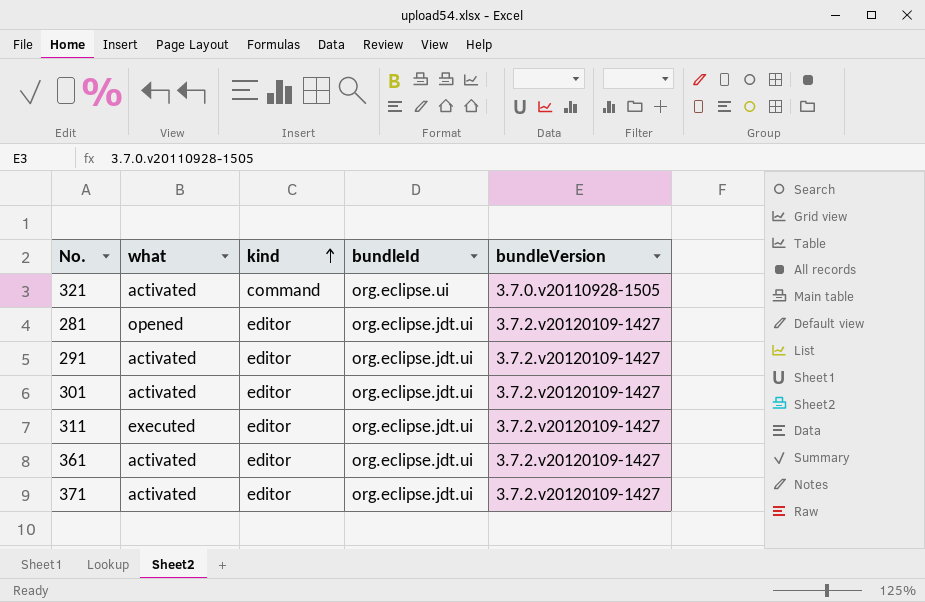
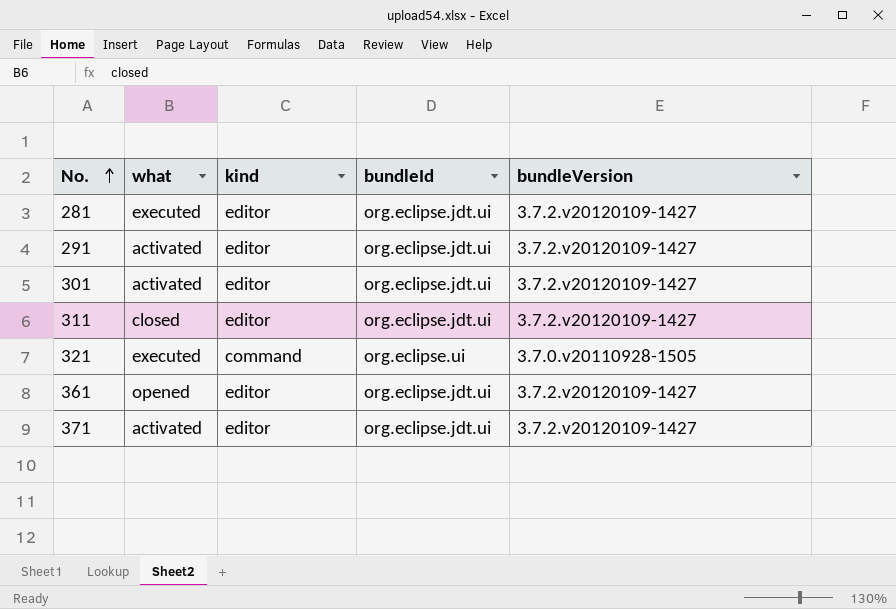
row order: kind ascending -> No. ascending
281 | what: opened -> executed
311 | what: executed -> closed
321 | what: activated -> executed
361 | what: activated -> opened

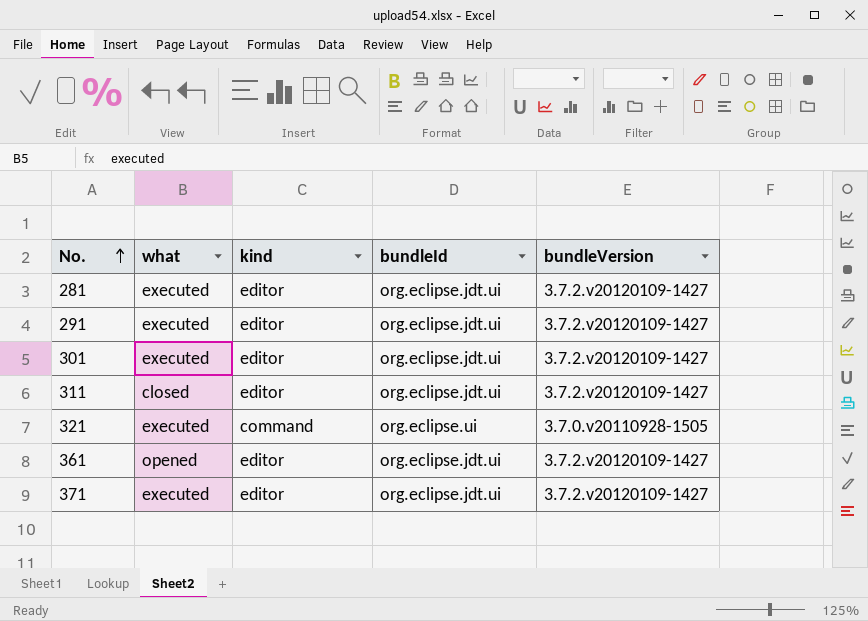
291 | what: activated -> executed
301 | what: activated -> executed
371 | what: activated -> executed

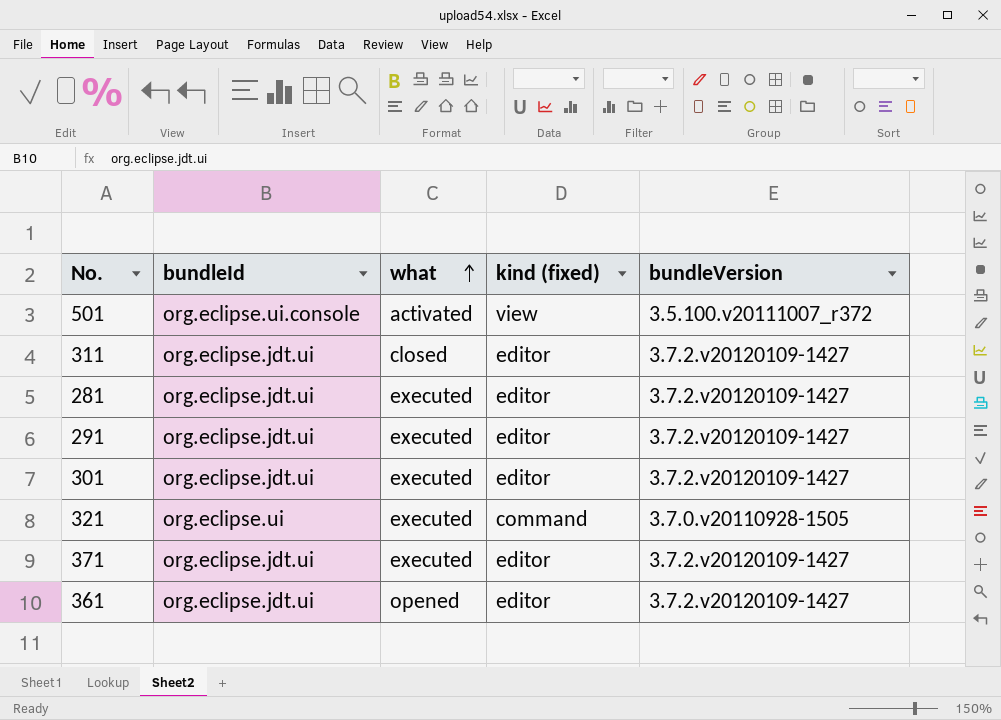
row order: No. ascending -> what ascending
column bundleId | position: 4 -> 2
column name: kind -> kind (fixed)
row 501: none -> org.eclipse.ui.console | activated | view | 3.5.100.v20111007_r372

